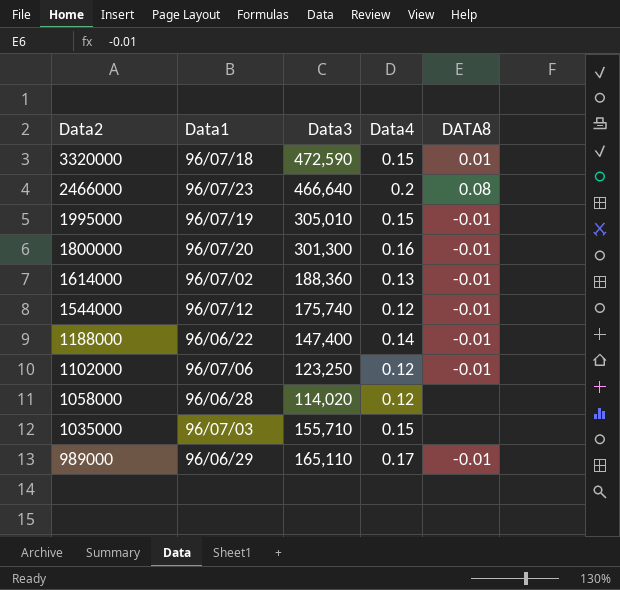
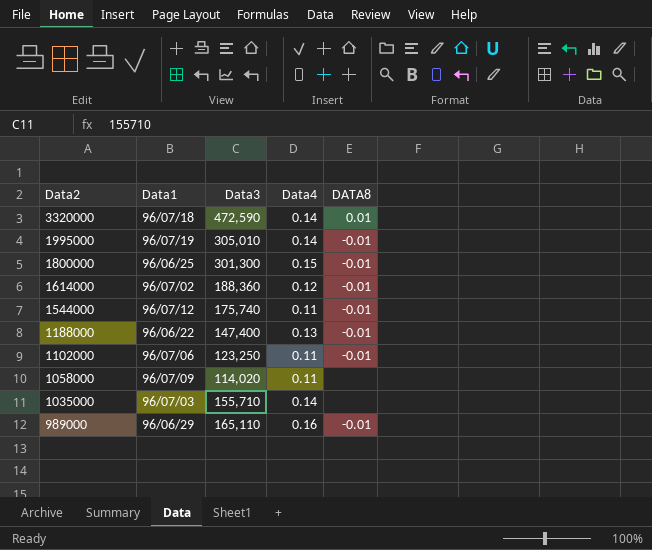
row 2466000: 96/07/23 | 466,640 | 0.2 | 0.08 -> none
3320000 | Data4: 0.15 -> 0.14
1995000 | Data4: 0.15 -> 0.14
1800000 | Data1: 96/07/20 -> 96/06/25
1800000 | Data4: 0.16 -> 0.15
1614000 | Data4: 0.13 -> 0.12
1544000 | Data4: 0.12 -> 0.11
1188000 | Data4: 0.14 -> 0.13
1102000 | Data4: 0.12 -> 0.11
1058000 | Data1: 96/06/28 -> 96/07/09
1058000 | Data4: 0.12 -> 0.11
1035000 | Data4: 0.15 -> 0.14
989000 | Data4: 0.17 -> 0.16

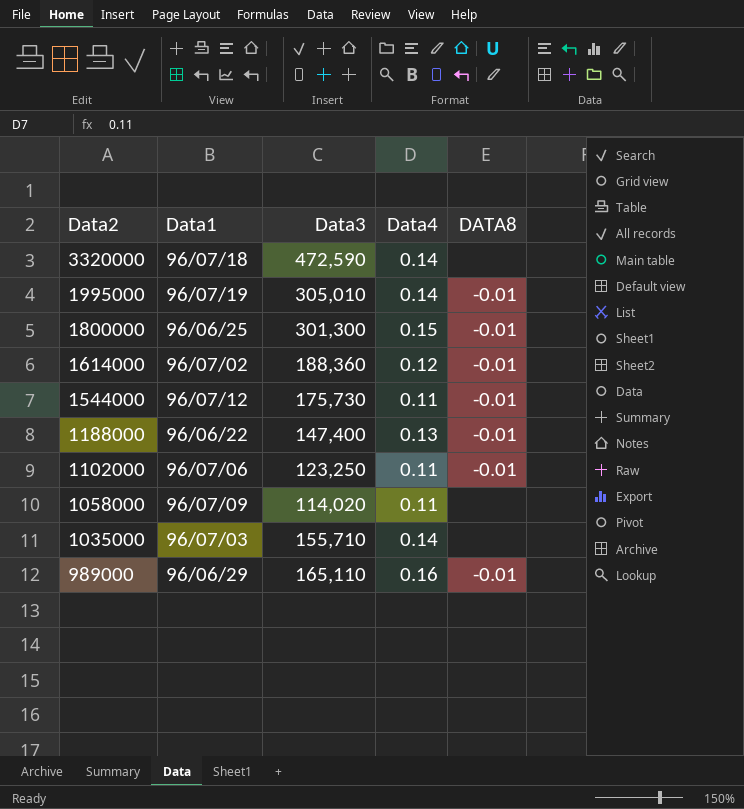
3320000 | DATA8: 0.01 -> none
1544000 | Data3: 175,740 -> 175,730

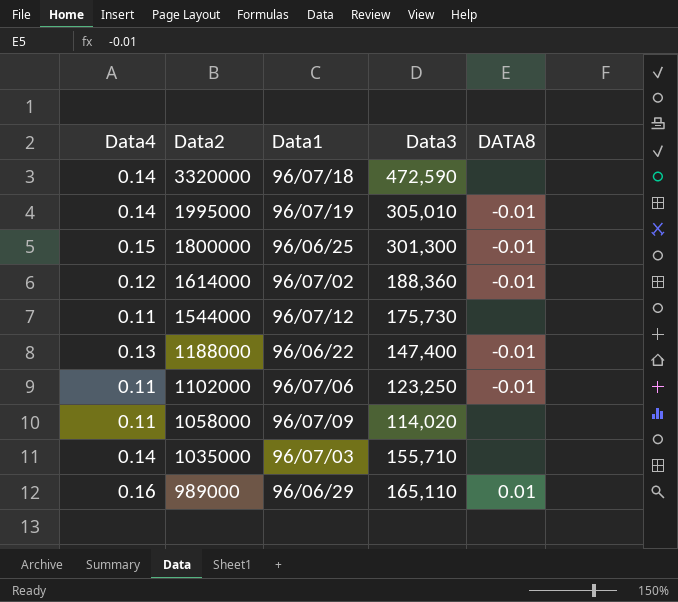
column Data4 | position: 4 -> 1
1544000 | DATA8: -0.01 -> none
989000 | DATA8: -0.01 -> 0.01

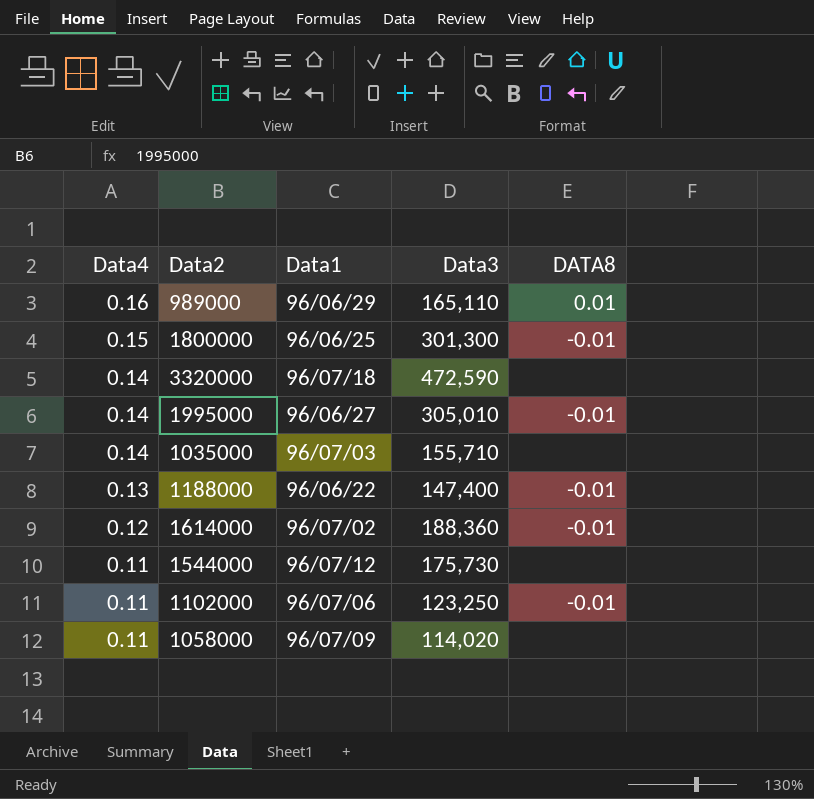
row order: Data2 descending -> Data4 descending
1995000 | Data1: 96/07/19 -> 96/06/27

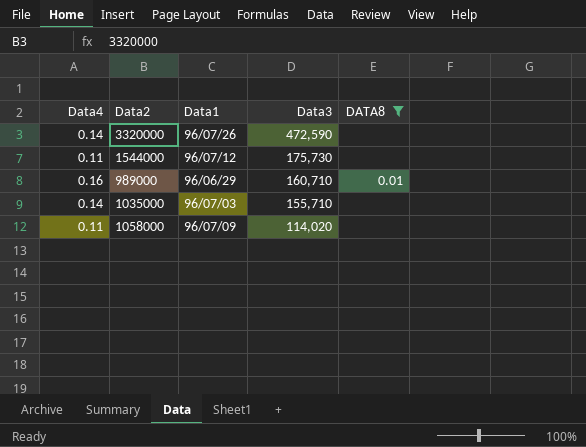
filter: none -> DATA8 != -0.01
row order: Data4 descending -> Data3 descending
3320000 | Data1: 96/07/18 -> 96/07/26
989000 | Data3: 165,110 -> 160,710

